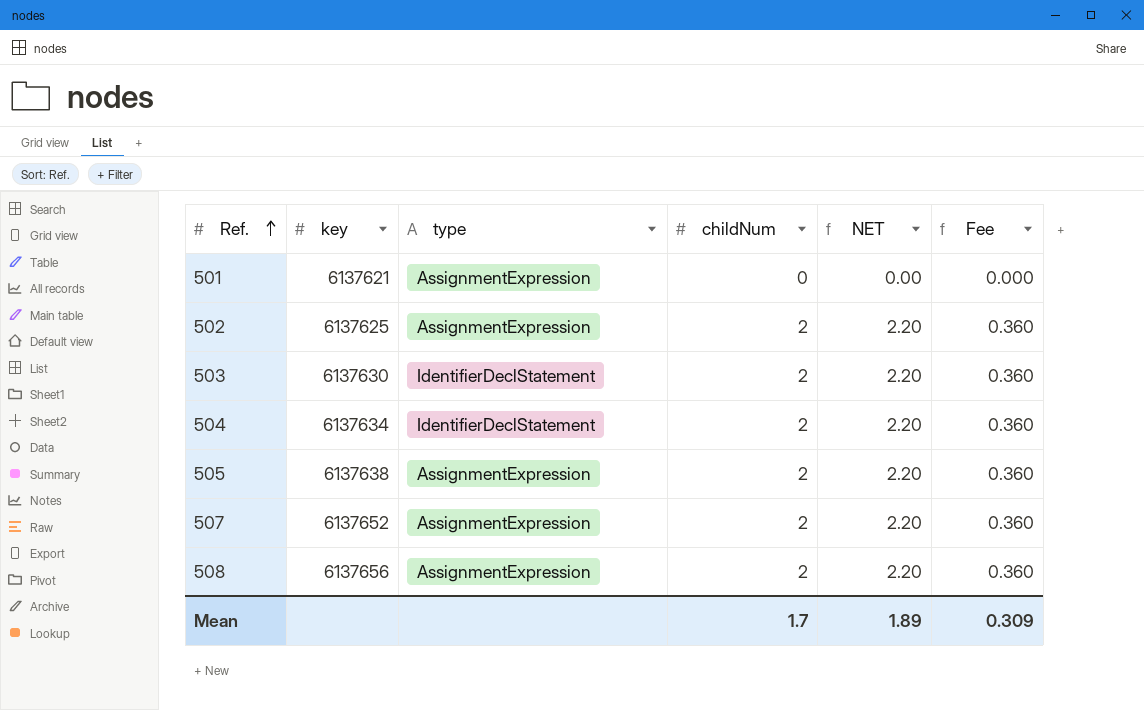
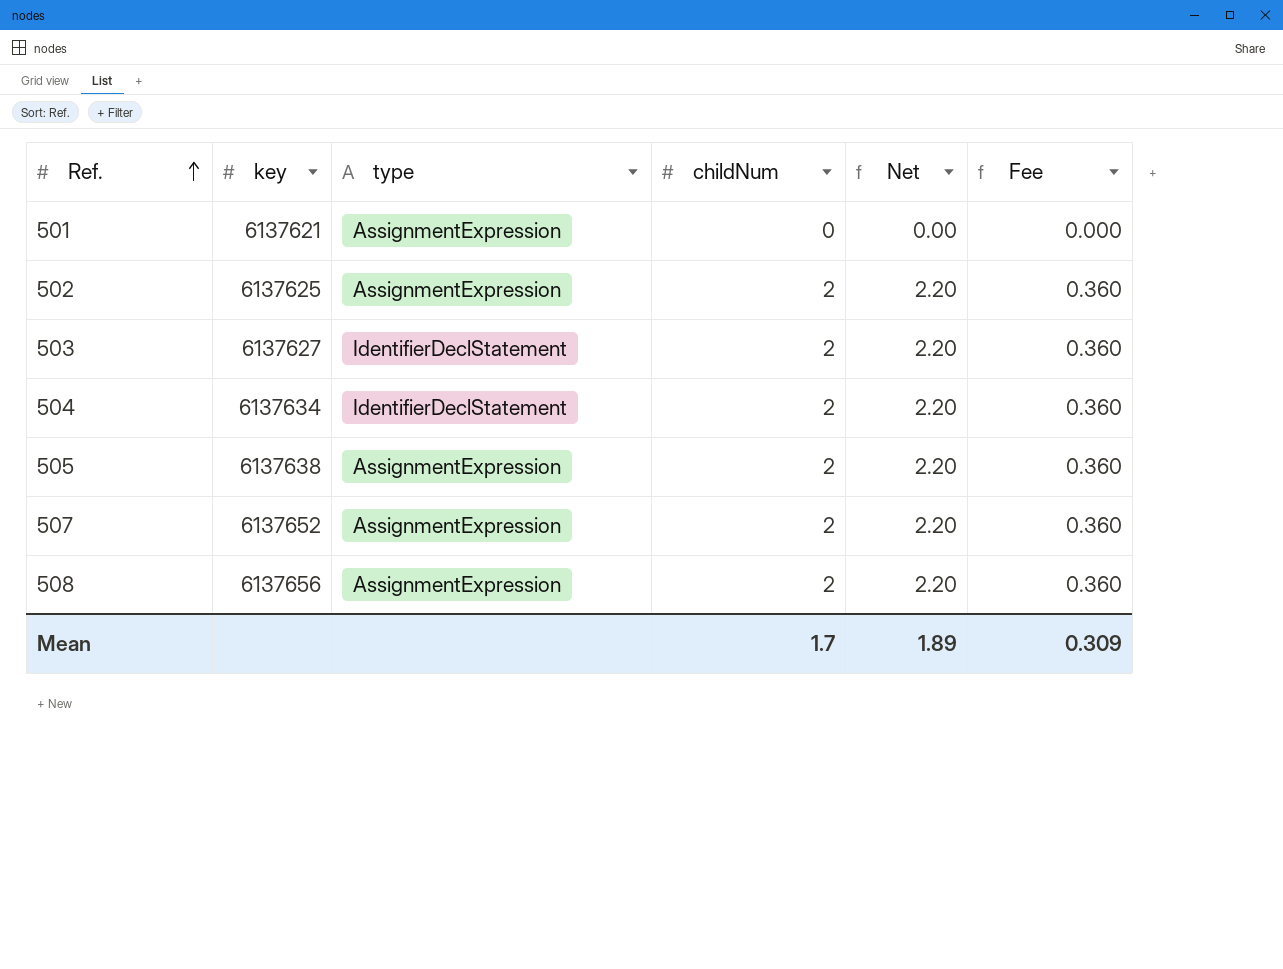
column name: NET -> Net
503 | key: 6137630 -> 6137627

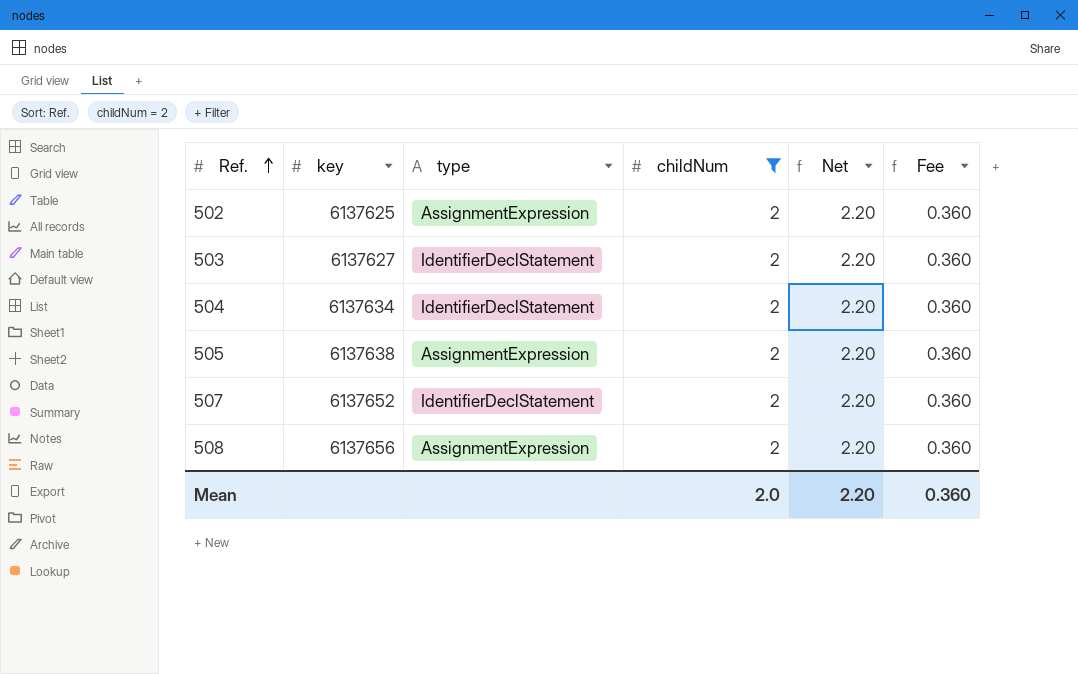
filter: none -> childNum = 2
507 | type: AssignmentExpression -> IdentifierDeclStatement
Mean | childNum: 1.7 -> 2.0
Mean | Net: 1.89 -> 2.20
Mean | Fee: 0.309 -> 0.360

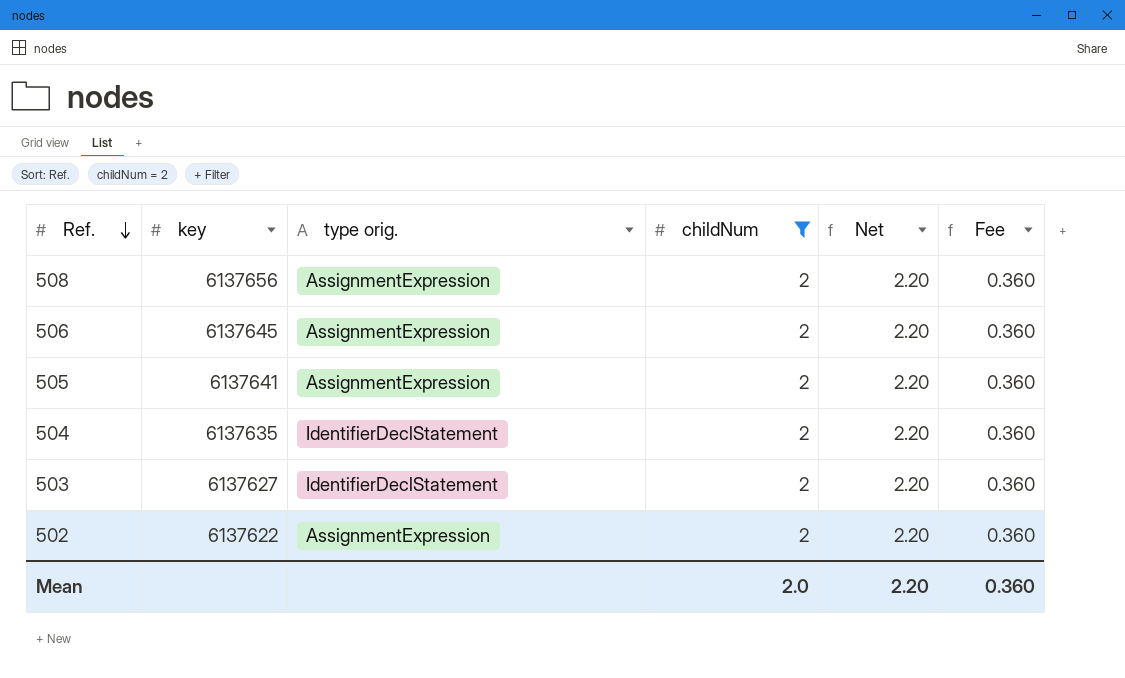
row order: Ref. ascending -> Ref. descending
column name: type -> type orig.
row 507: 6137652 | IdentifierDeclStatement | 2 | 2.20 | 0.360 -> none
row 506: none -> 6137645 | AssignmentExpression | 2 | 2.20 | 0.360
505 | key: 6137638 -> 6137641
504 | key: 6137634 -> 6137635
502 | key: 6137625 -> 6137622

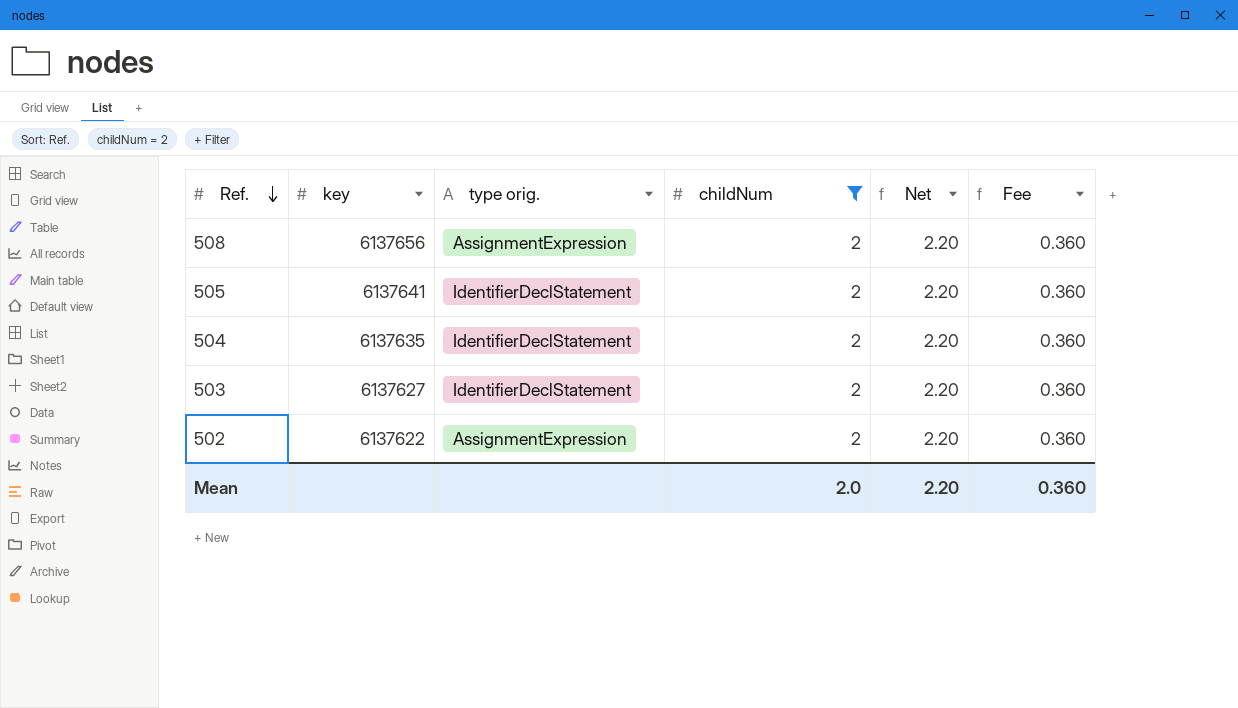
row 506: 6137645 | AssignmentExpression | 2 | 2.20 | 0.360 -> none
505 | type orig.: AssignmentExpression -> IdentifierDeclStatement

